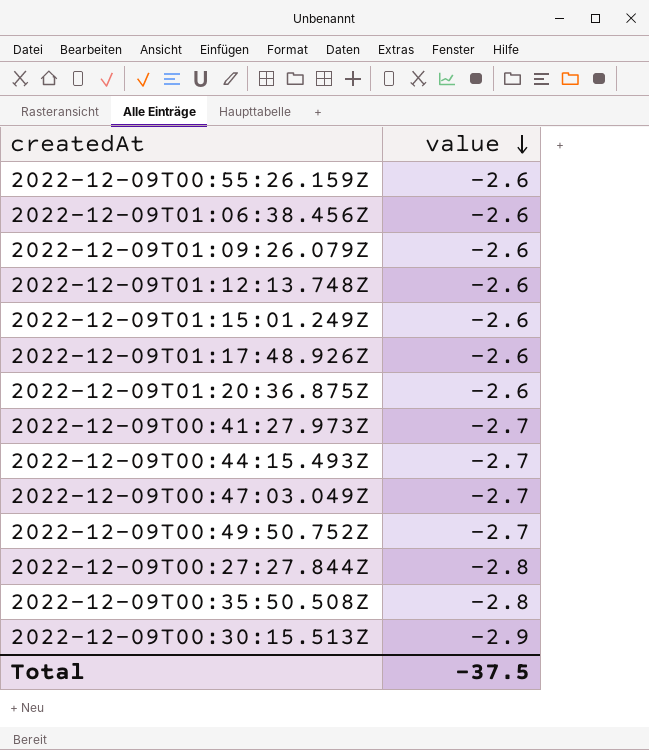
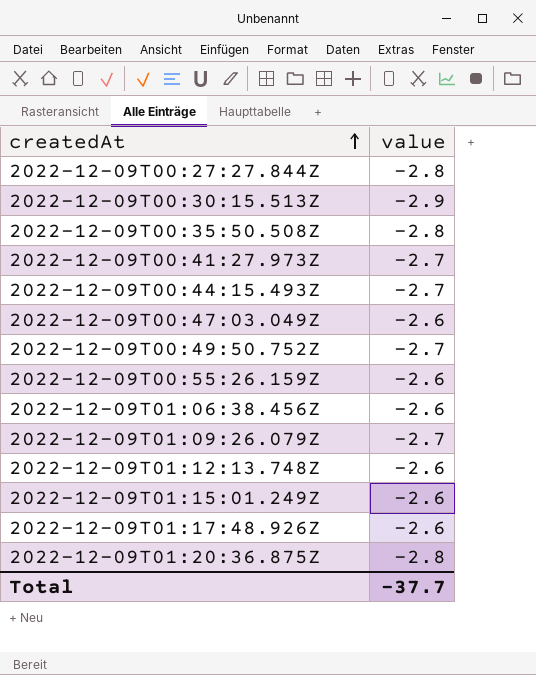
row order: value descending -> createdAt ascending
2022-12-09T00:47:03.049Z | value: -2.7 -> -2.6
2022-12-09T01:09:26.079Z | value: -2.6 -> -2.7
2022-12-09T01:20:36.875Z | value: -2.6 -> -2.8
Total | value: -37.5 -> -37.7

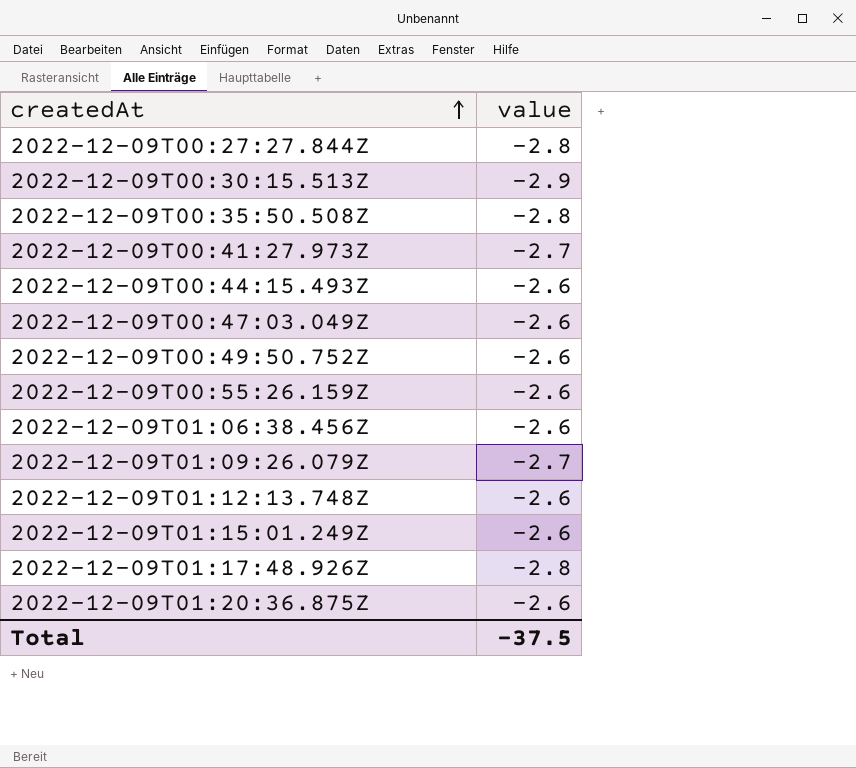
2022-12-09T00:44:15.493Z | value: -2.7 -> -2.6
2022-12-09T00:49:50.752Z | value: -2.7 -> -2.6
2022-12-09T01:17:48.926Z | value: -2.6 -> -2.8
2022-12-09T01:20:36.875Z | value: -2.8 -> -2.6
Total | value: -37.7 -> -37.5

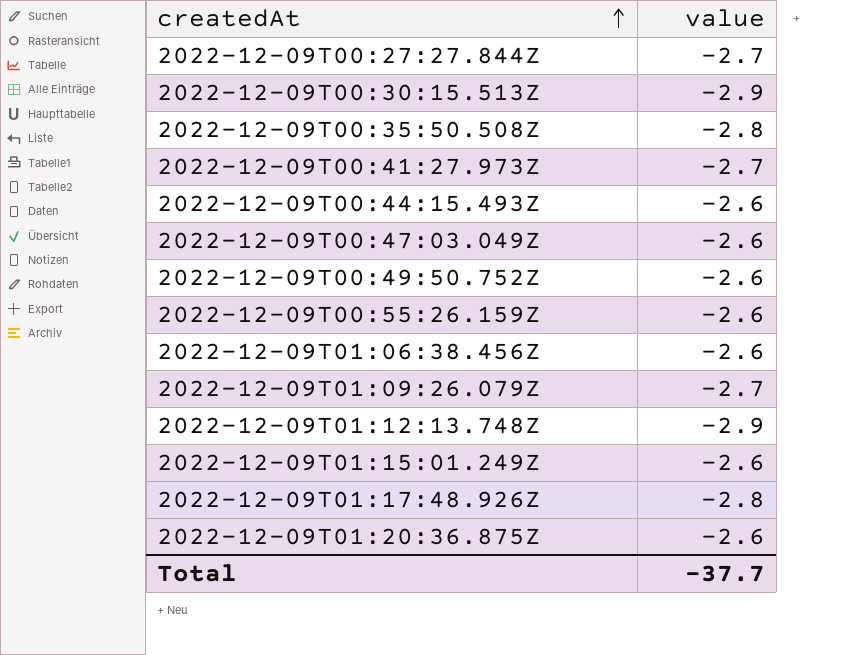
2022-12-09T00:27:27.844Z | value: -2.8 -> -2.7
2022-12-09T01:12:13.748Z | value: -2.6 -> -2.9
Total | value: -37.5 -> -37.7

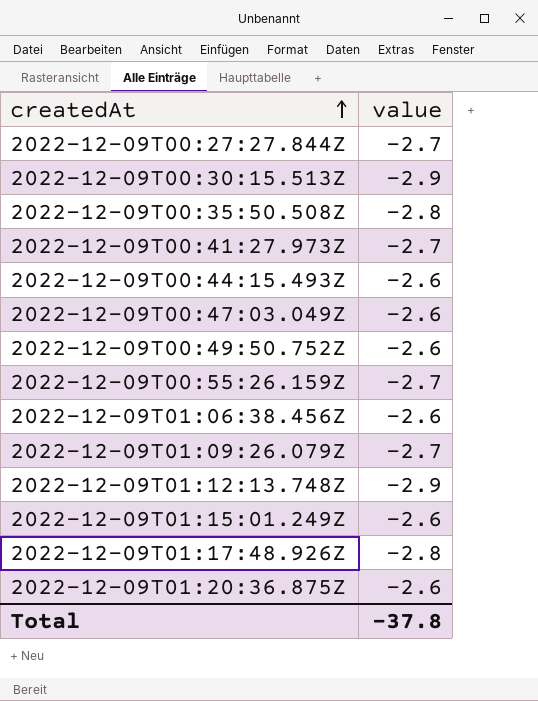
2022-12-09T00:55:26.159Z | value: -2.6 -> -2.7
Total | value: -37.7 -> -37.8

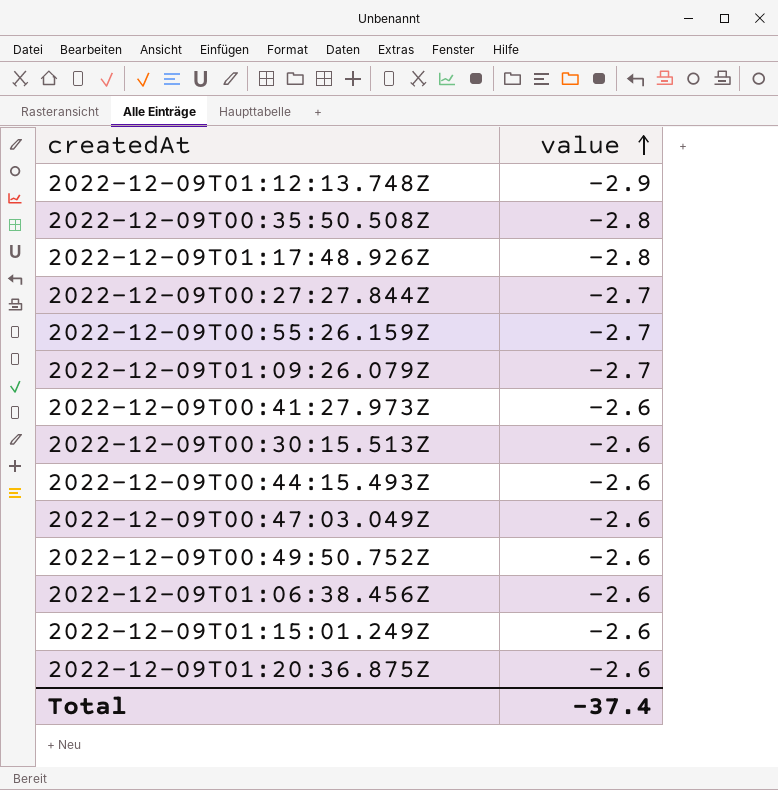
row order: createdAt ascending -> value ascending
2022-12-09T00:41:27.973Z | value: -2.7 -> -2.6
2022-12-09T00:30:15.513Z | value: -2.9 -> -2.6
Total | value: -37.8 -> -37.4

